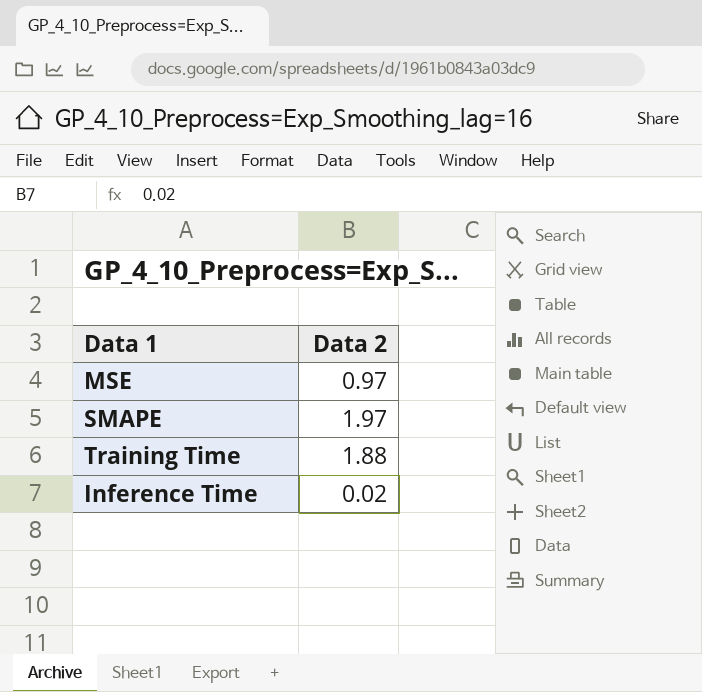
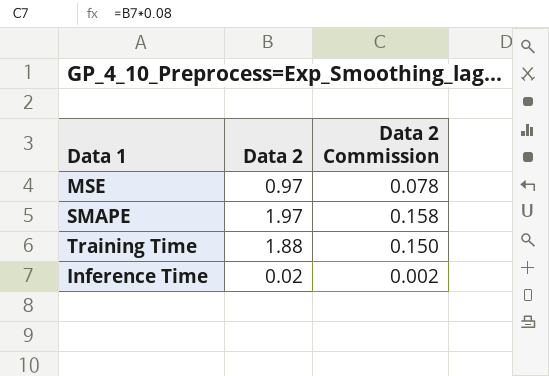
column Data 2 Commission | formula: none -> [Data 2] * 0.08

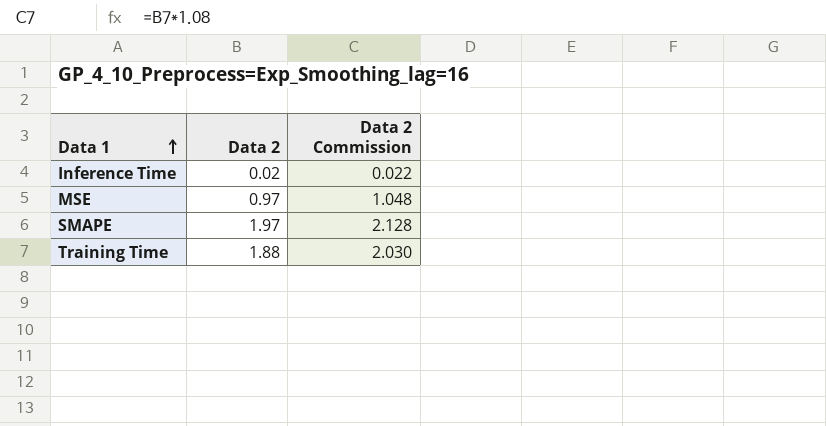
row order: none -> Data 1 ascending
column Data 2 Commission | formula: [Data 2] * 0.08 -> [Data 2] * 1.08

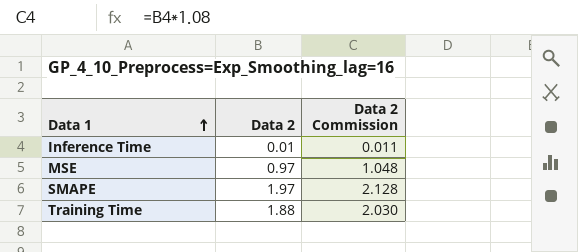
Inference Time | Data 2: 0.02 -> 0.01
Inference Time | Data 2 Commission: 0.022 -> 0.011

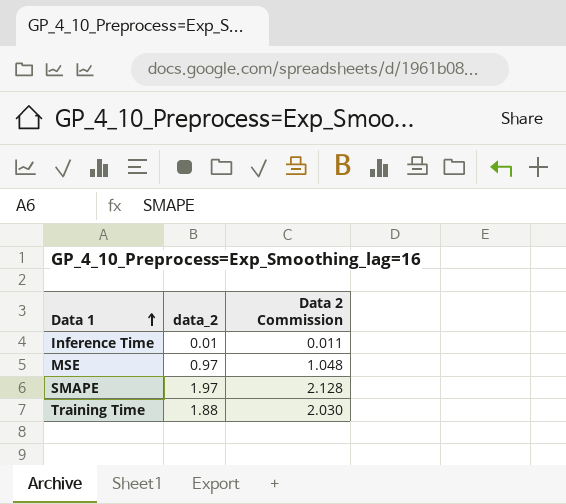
column name: Data 2 -> data_2

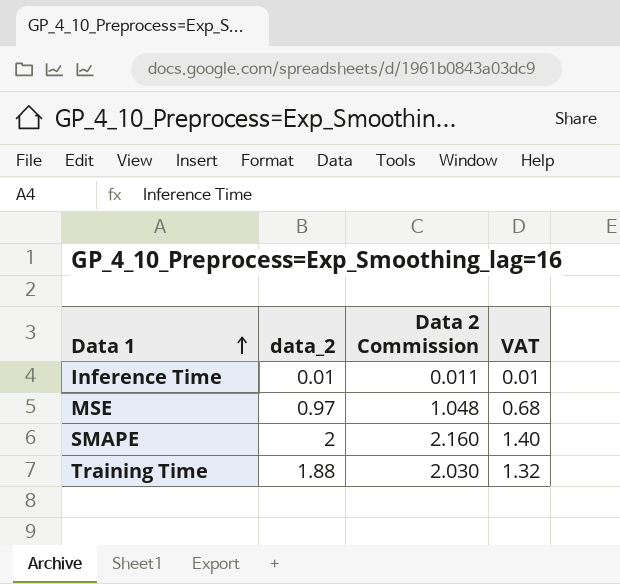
column VAT | formula: none -> [data_2] * 0.7
SMAPE | data_2: 1.97 -> 2
SMAPE | Data 2 Commission: 2.128 -> 2.160

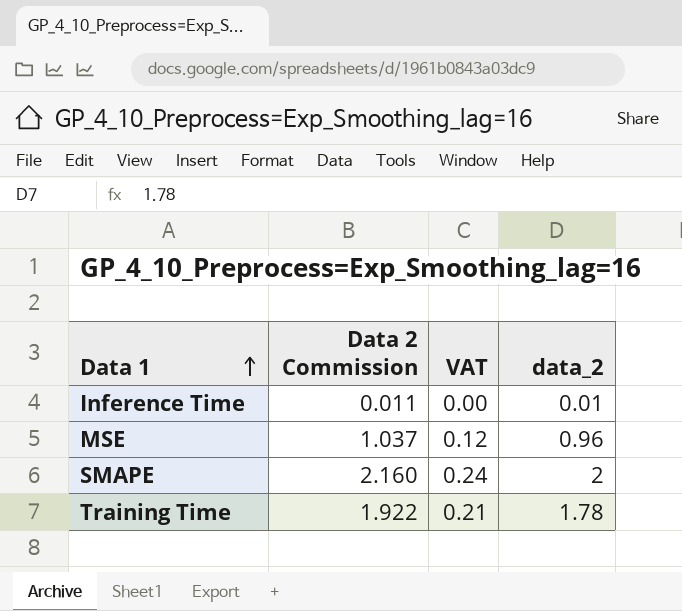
column VAT | formula: [data_2] * 0.7 -> [data_2] * 0.12
column data_2 | position: 2 -> 4
MSE | Data 2 Commission: 1.048 -> 1.037
MSE | data_2: 0.97 -> 0.96
Training Time | Data 2 Commission: 2.030 -> 1.922
Training Time | data_2: 1.88 -> 1.78

